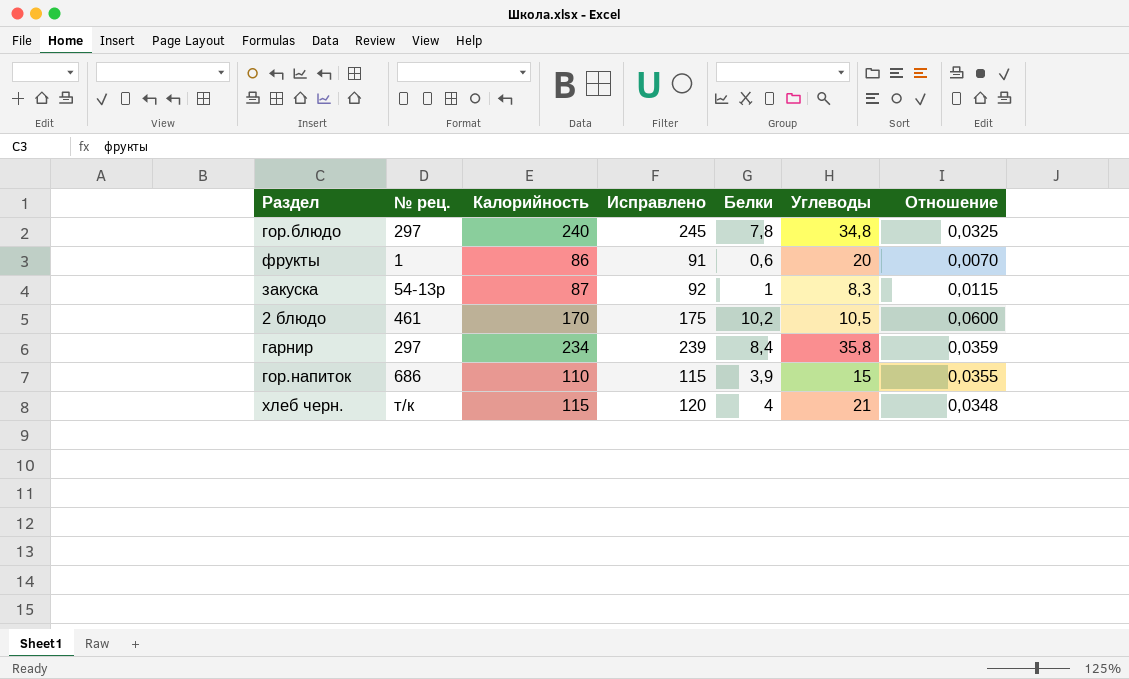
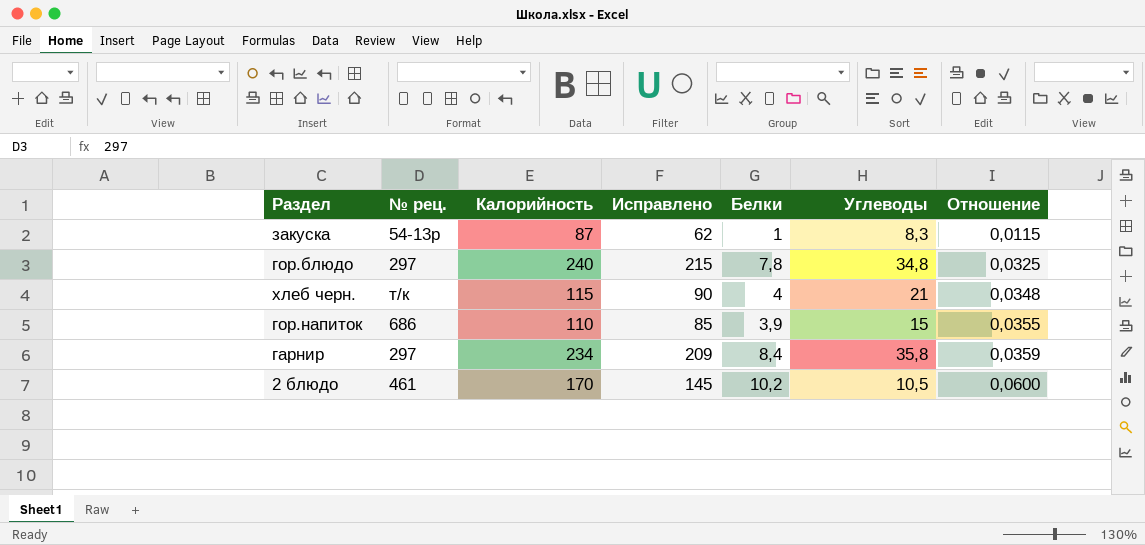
row order: none -> Отношение ascending
column Исправлено | formula: [Калорийность] + 5 -> [Калорийность] - 25
row фрукты: 1 | 86 | 91 | 0,6 | 20 | 0,0070 -> none

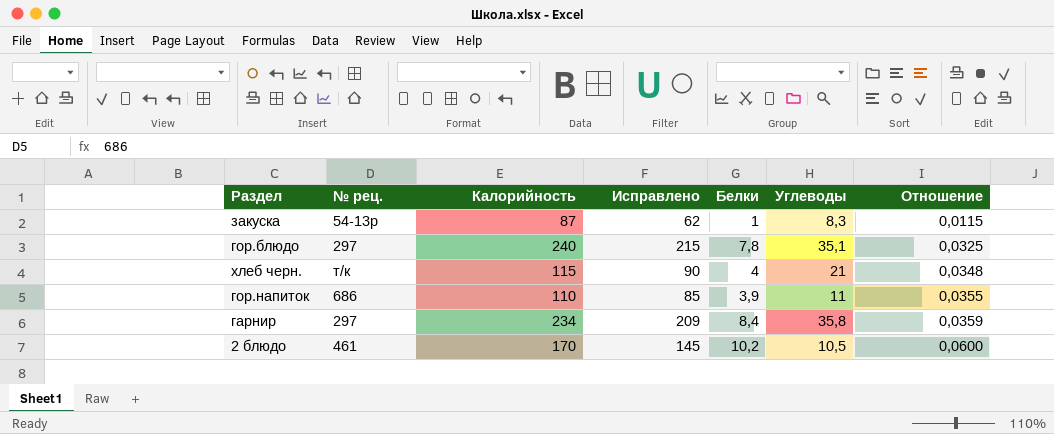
гор.блюдо | Углеводы: 34,8 -> 35,1
гор.напиток | Углеводы: 15 -> 11

